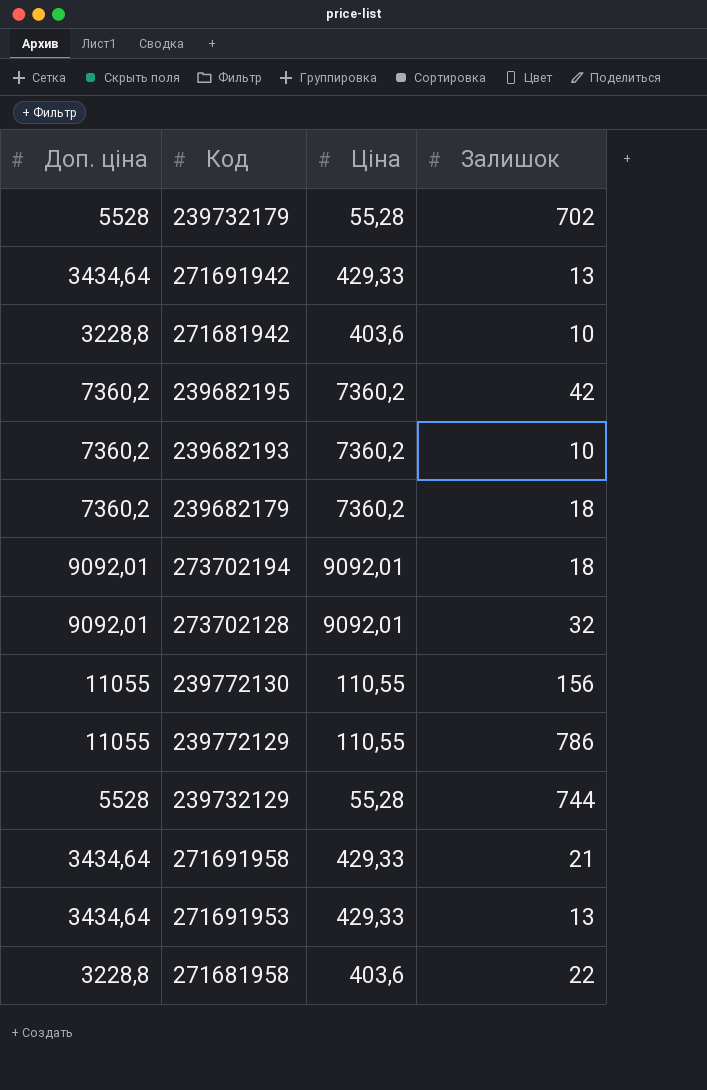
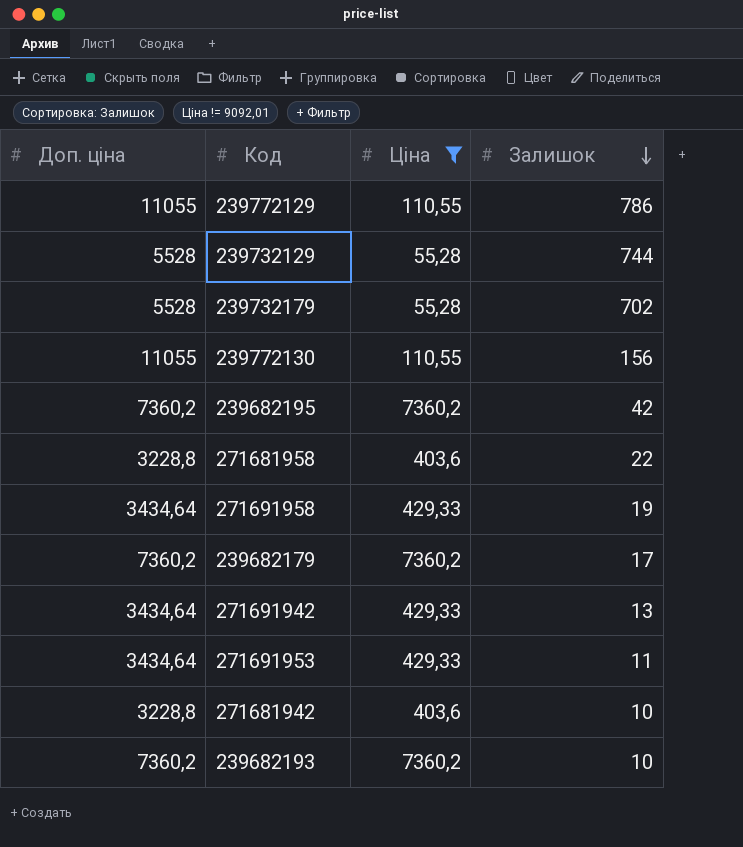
filter: none -> Ціна != 9092,01
row order: none -> Залишок descending
271691958 | Залишок: 21 -> 19
239682179 | Залишок: 18 -> 17
271691953 | Залишок: 13 -> 11

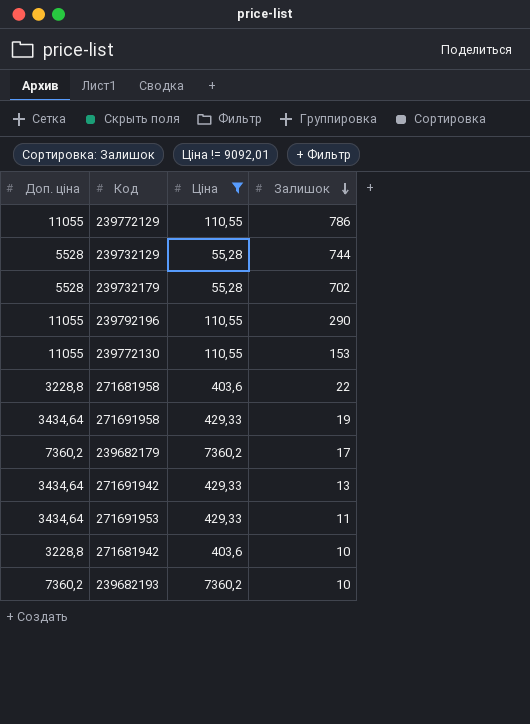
row 239682195: 7360,2 | 7360,2 | 42 -> none
row 239792196: none -> 11055 | 110,55 | 290
239772130 | Залишок: 156 -> 153

